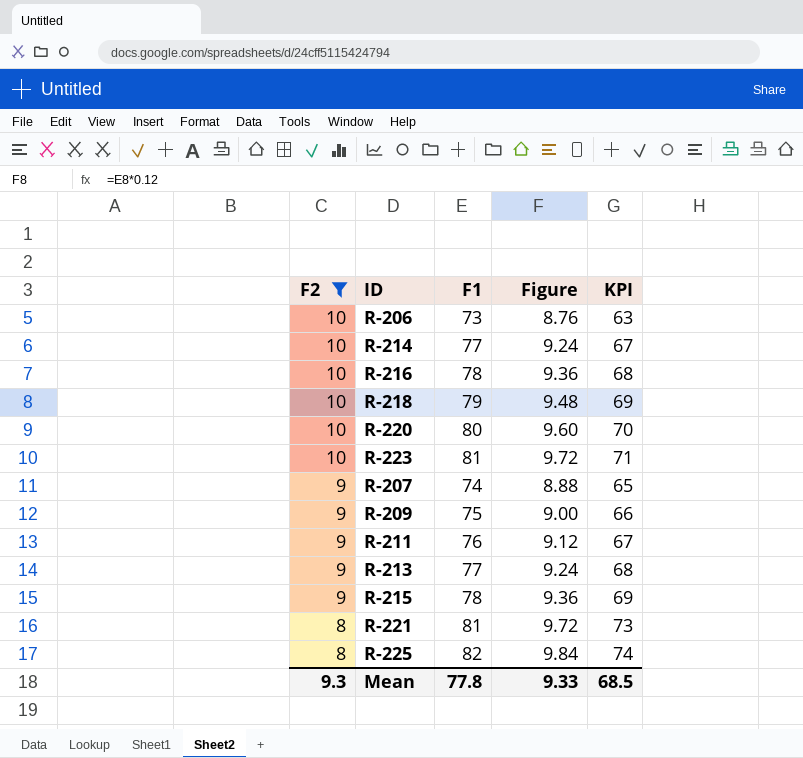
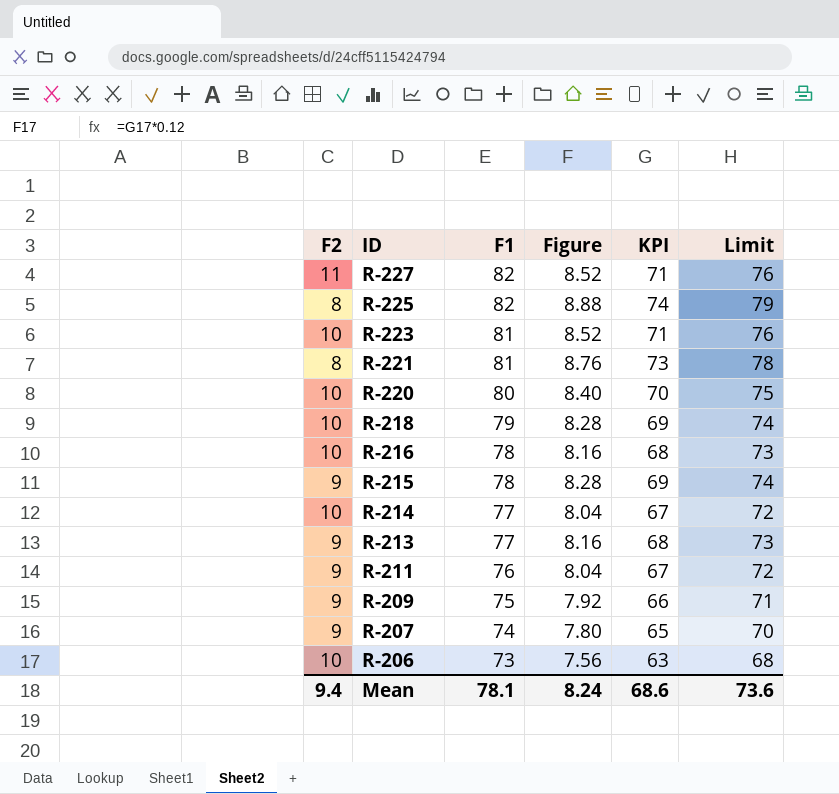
filter: F2 != 11 -> none
row order: F2 descending -> ID descending
column Figure | formula: [F1] * 0.12 -> [KPI] * 0.12
column Limit | formula: none -> [KPI] + 5
Mean | F2: 9.3 -> 9.4
Mean | F1: 77.8 -> 78.1
Mean | Figure: 9.33 -> 8.24
Mean | KPI: 68.5 -> 68.6

